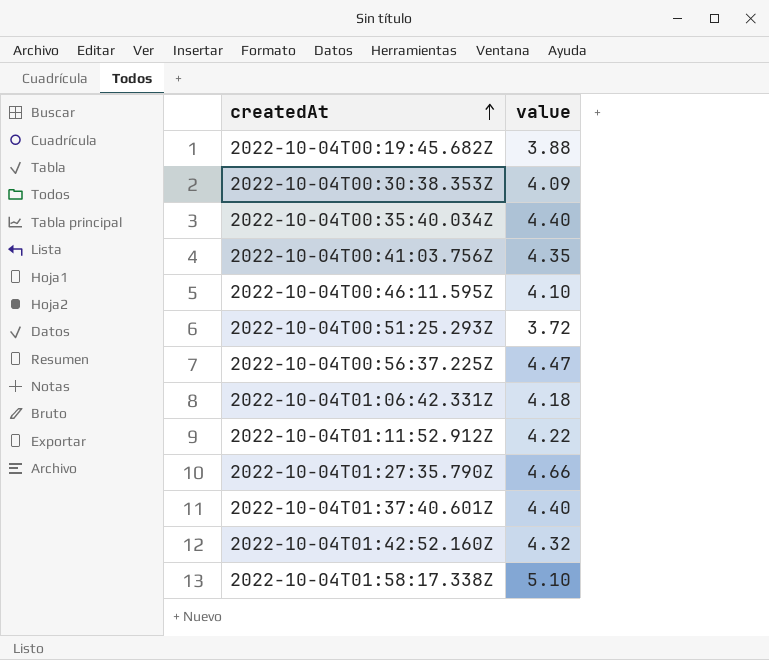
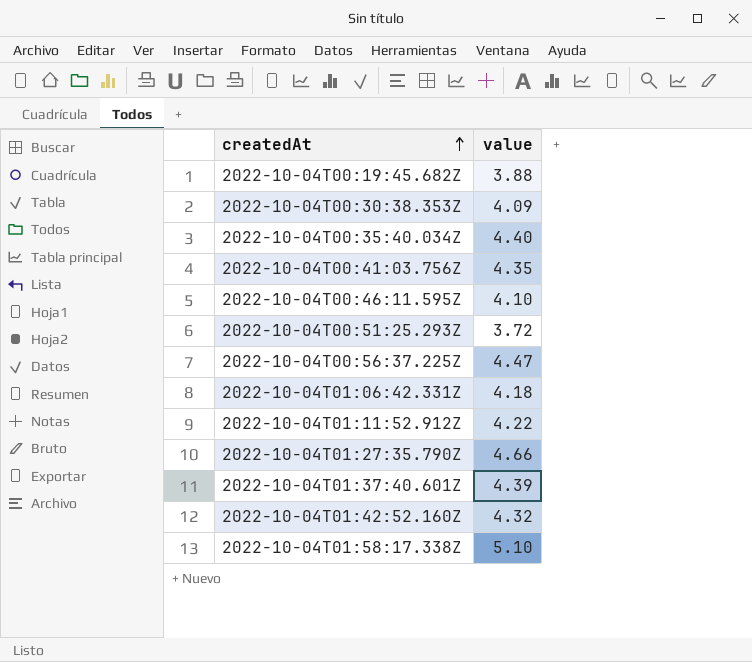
2022-10-04T01:37:40.601Z | value: 4.40 -> 4.39

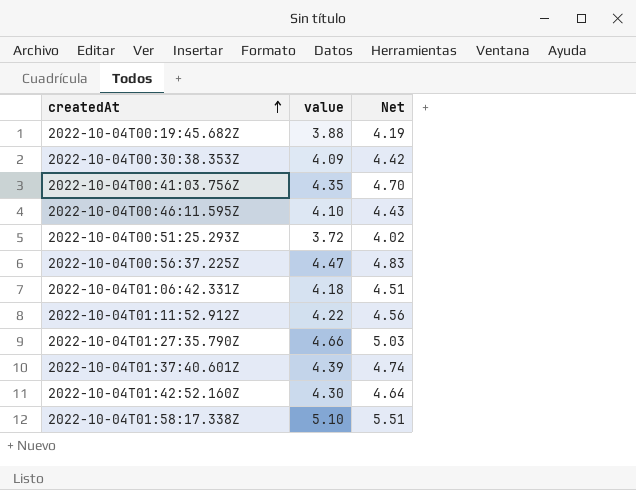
column Net | formula: none -> [value] * 1.08
row 2022-10-04T00:35:40.034Z: 4.40 -> none
2022-10-04T01:42:52.160Z | value: 4.32 -> 4.30

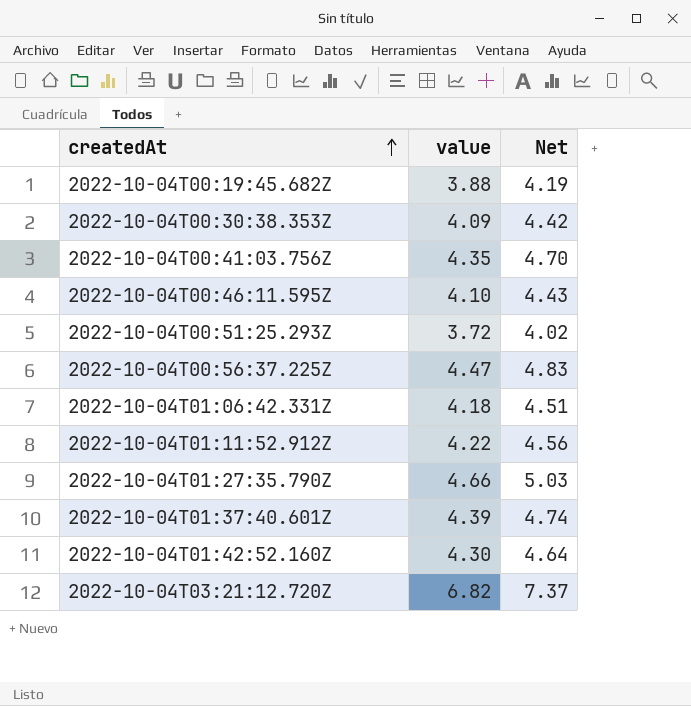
row 2022-10-04T01:58:17.338Z: 5.10 | 5.51 -> none
row 2022-10-04T03:21:12.720Z: none -> 6.82 | 7.37

